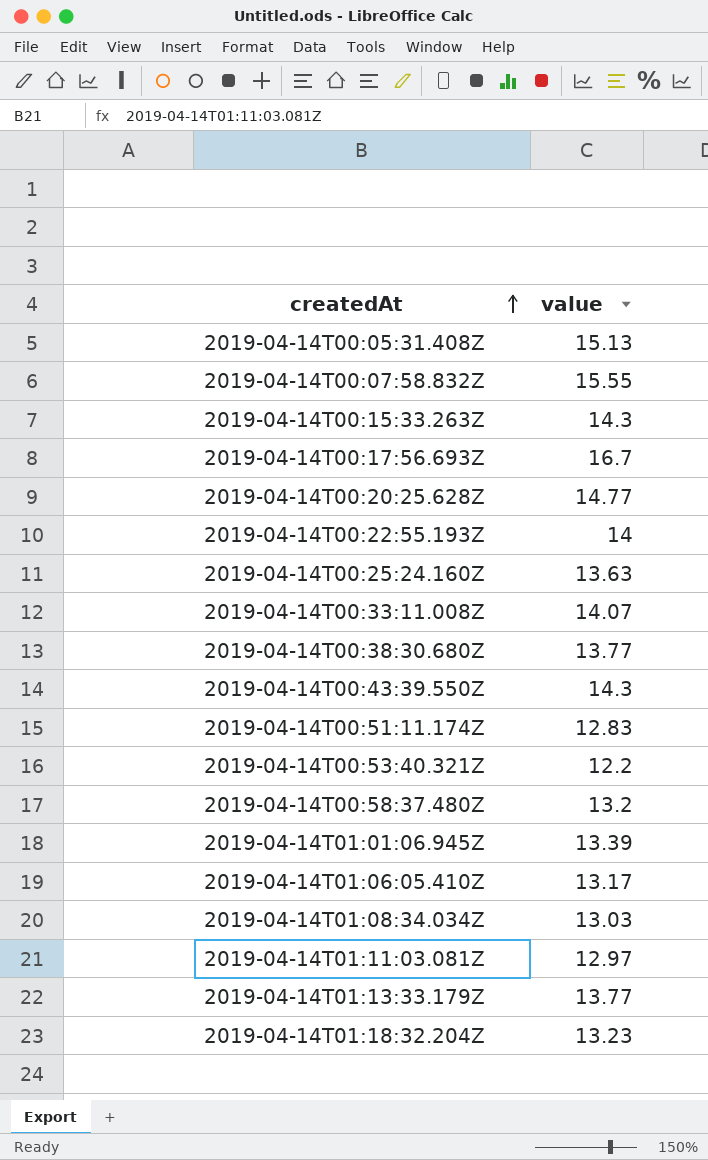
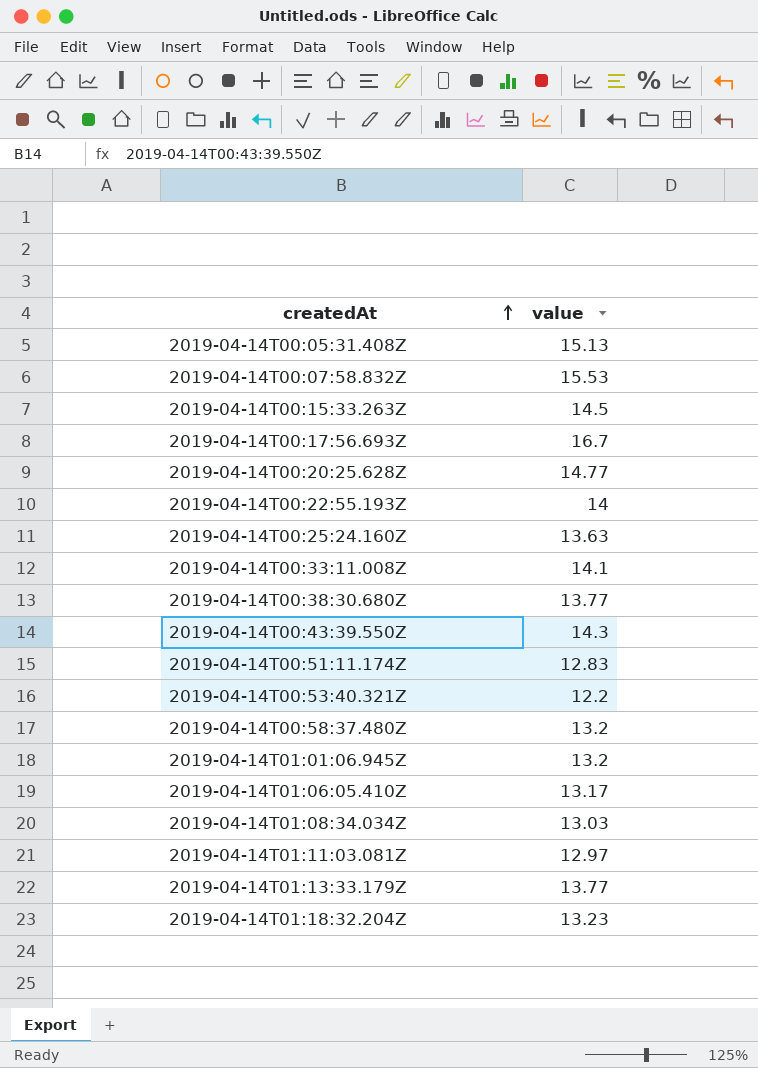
2019-04-14T00:07:58.832Z | value: 15.55 -> 15.53
2019-04-14T00:15:33.263Z | value: 14.3 -> 14.5
2019-04-14T00:33:11.008Z | value: 14.07 -> 14.1
2019-04-14T01:01:06.945Z | value: 13.39 -> 13.2

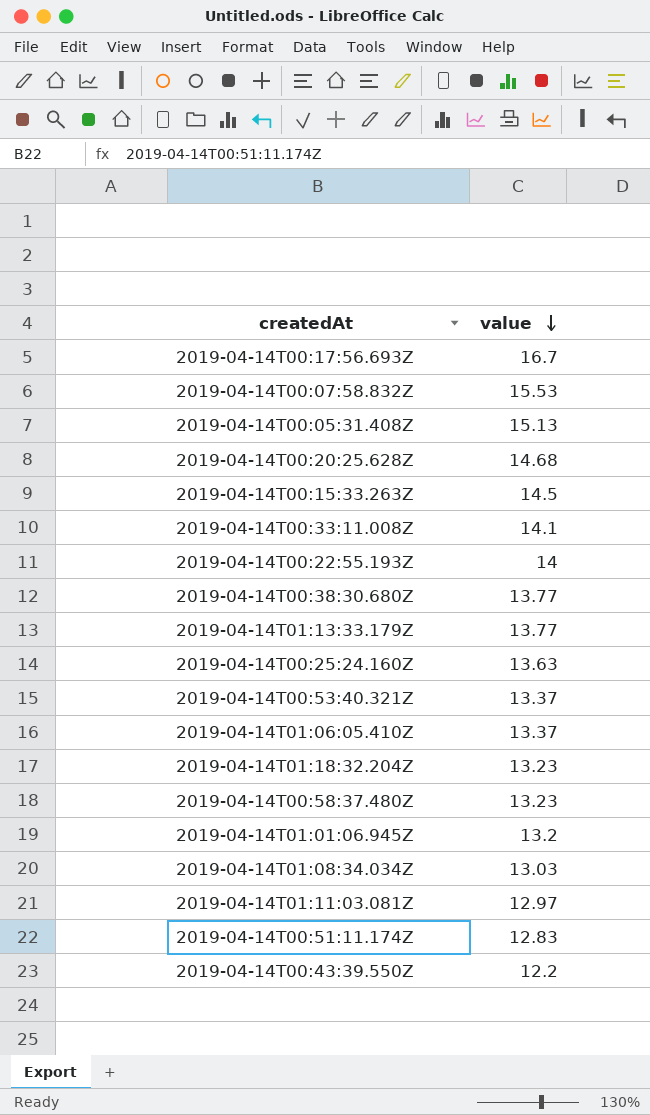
row order: createdAt ascending -> value descending
2019-04-14T00:20:25.628Z | value: 14.77 -> 14.68
2019-04-14T00:53:40.321Z | value: 12.2 -> 13.37
2019-04-14T01:06:05.410Z | value: 13.17 -> 13.37
2019-04-14T00:58:37.480Z | value: 13.2 -> 13.23
2019-04-14T00:43:39.550Z | value: 14.3 -> 12.2

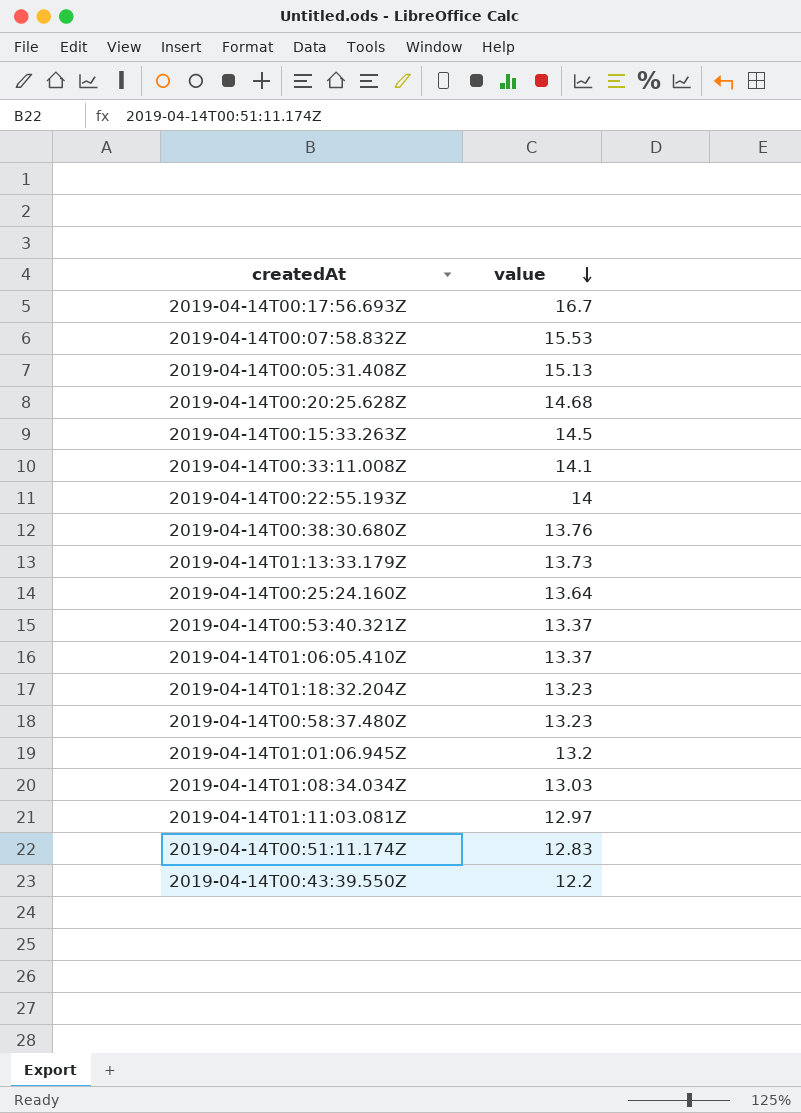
2019-04-14T00:38:30.680Z | value: 13.77 -> 13.76
2019-04-14T01:13:33.179Z | value: 13.77 -> 13.73
2019-04-14T00:25:24.160Z | value: 13.63 -> 13.64

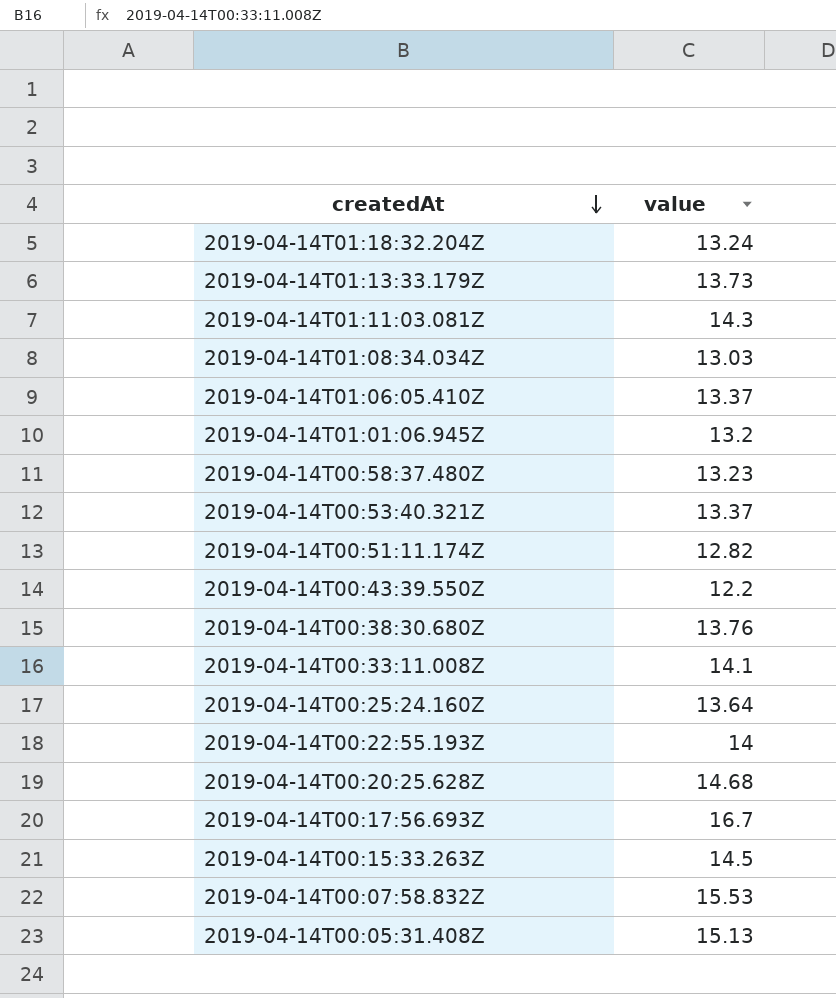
row order: value descending -> createdAt descending
2019-04-14T01:18:32.204Z | value: 13.23 -> 13.24
2019-04-14T01:11:03.081Z | value: 12.97 -> 14.3
2019-04-14T00:51:11.174Z | value: 12.83 -> 12.82

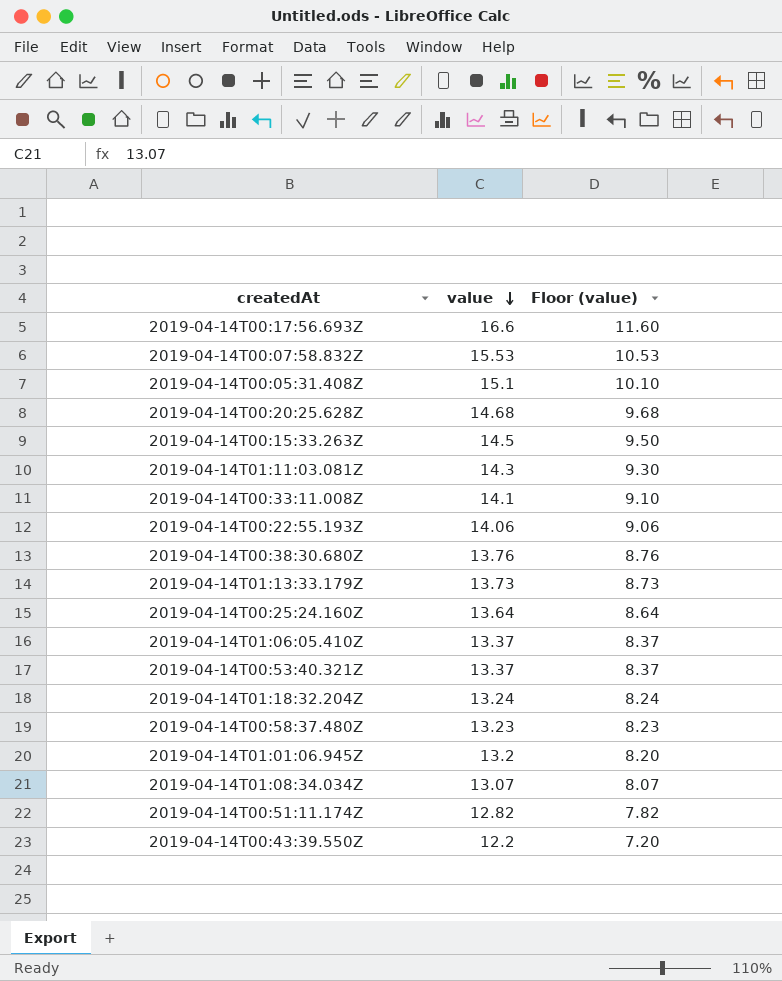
row order: createdAt descending -> value descending
column Floor (value) | formula: none -> [value] - 5
2019-04-14T00:17:56.693Z | value: 16.7 -> 16.6
2019-04-14T00:05:31.408Z | value: 15.13 -> 15.1
2019-04-14T00:22:55.193Z | value: 14 -> 14.06
2019-04-14T01:08:34.034Z | value: 13.03 -> 13.07

